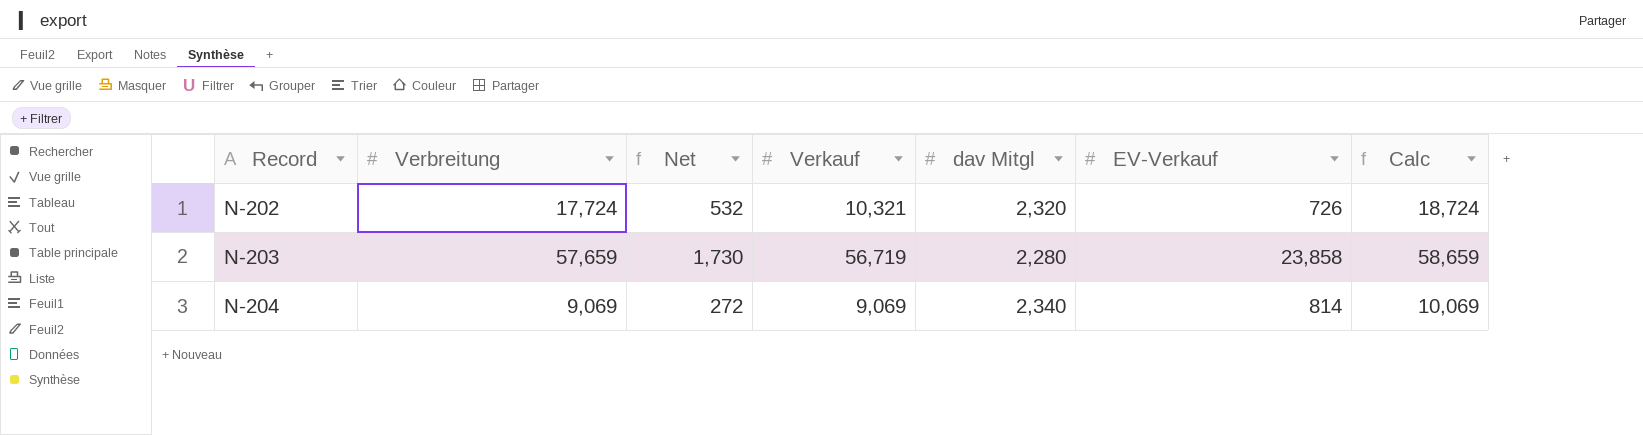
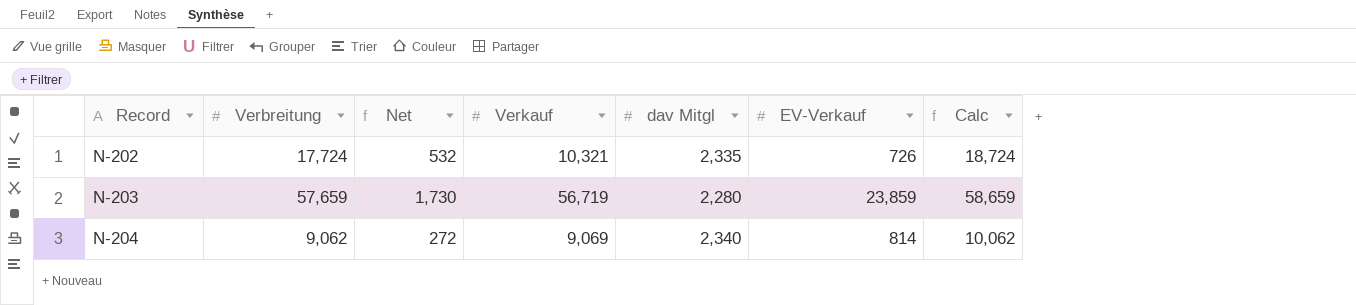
N-202 | dav Mitgl: 2,320 -> 2,335
N-203 | EV-Verkauf: 23,858 -> 23,859
N-204 | Verbreitung: 9,069 -> 9,062
N-204 | Calc: 10,069 -> 10,062

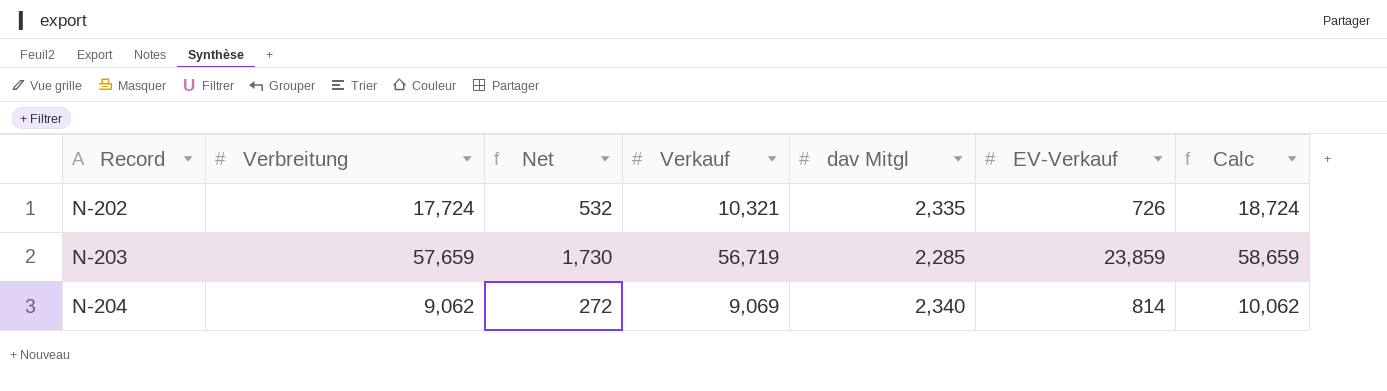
N-203 | dav Mitgl: 2,280 -> 2,285

